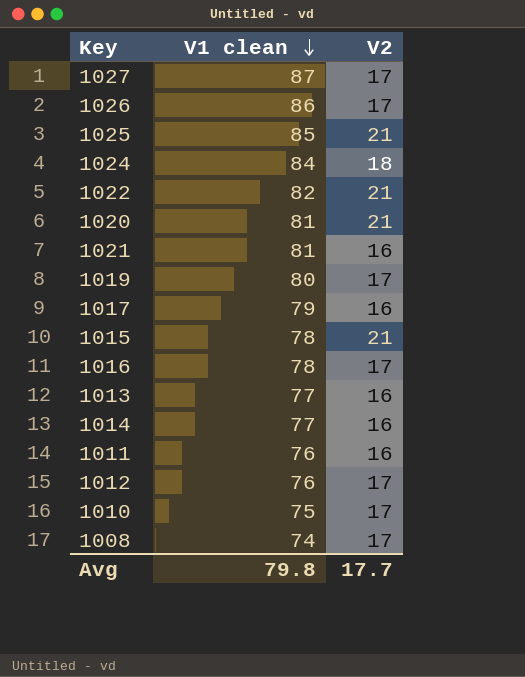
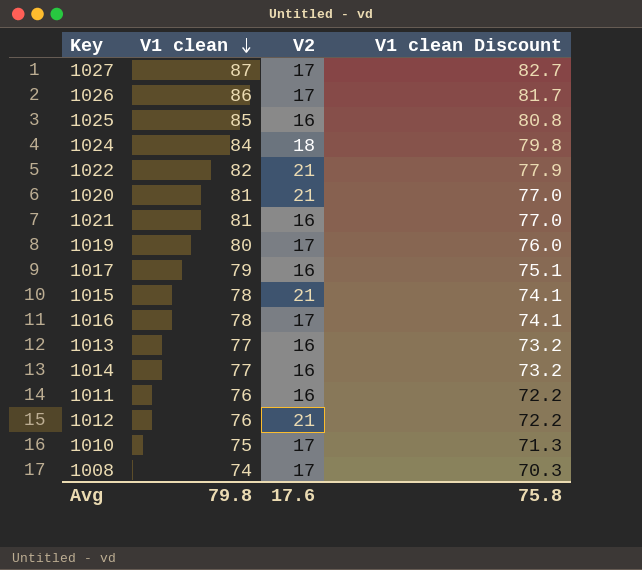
column V1 clean Discount | formula: none -> [V1 clean] * 0.95
1025 | V2: 21 -> 16
1012 | V2: 17 -> 21
Avg | V2: 17.7 -> 17.6

